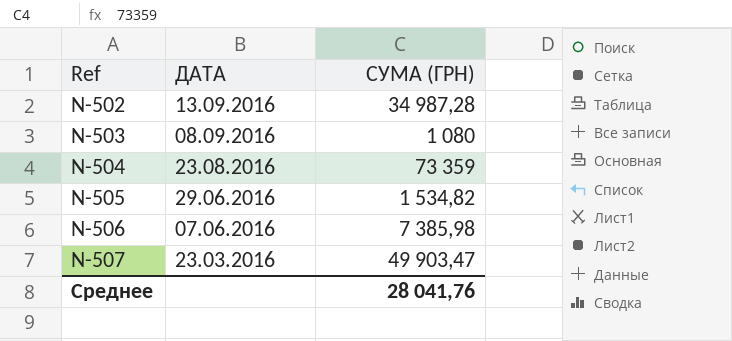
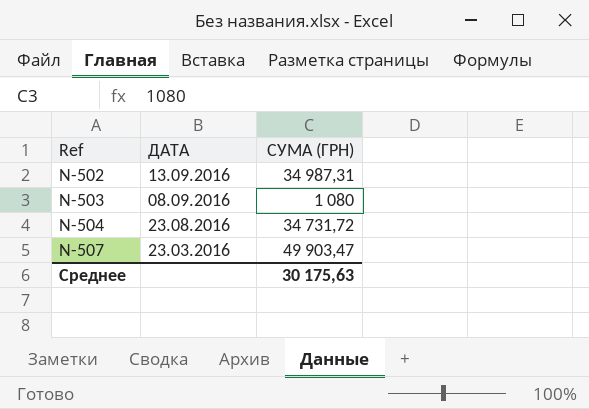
row N-505: 29.06.2016 | 1 534,82 -> none
row N-506: 07.06.2016 | 7 385,98 -> none
N-502 | СУМА (ГРН): 34 987,28 -> 34 987,31
N-504 | СУМА (ГРН): 73 359 -> 34 731,72
Среднее | СУМА (ГРН): 28 041,76 -> 30 175,63

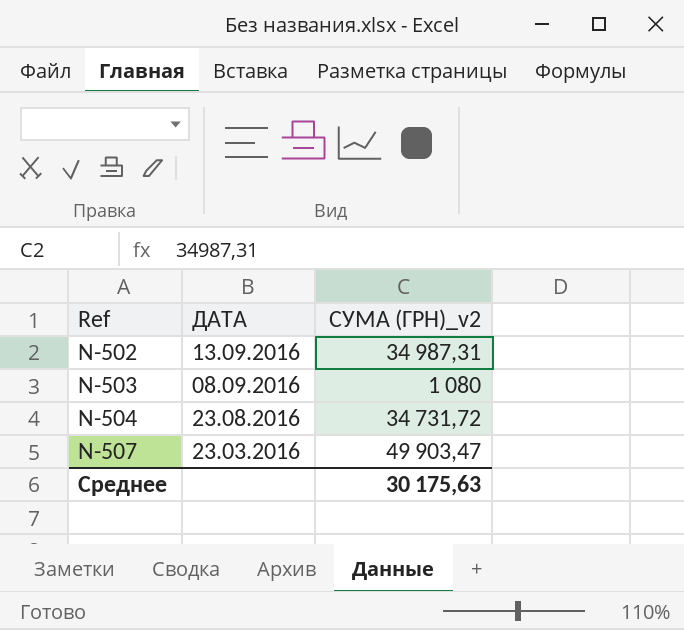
column name: СУМА (ГРН) -> СУМА (ГРН)_v2

